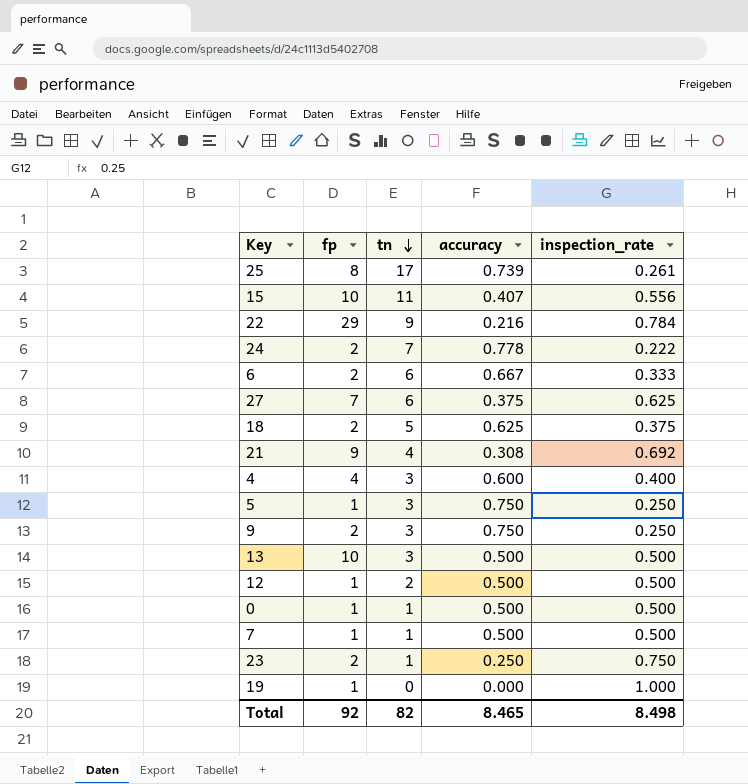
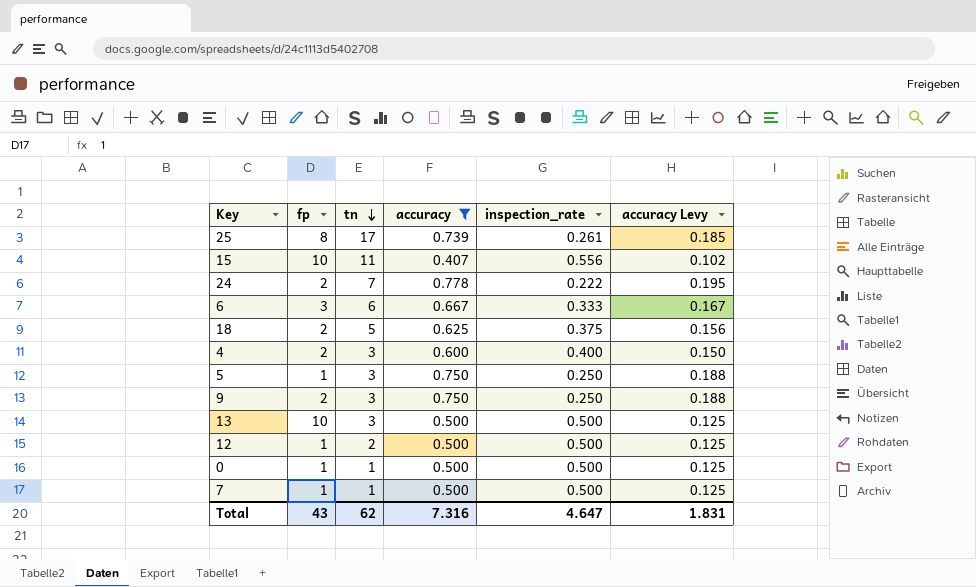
filter: none -> accuracy >= 0.407
column accuracy Levy | formula: none -> [accuracy] * 0.25
6 | fp: 2 -> 3
4 | fp: 4 -> 2
Total | fp: 92 -> 43
Total | tn: 82 -> 62
Total | accuracy: 8.465 -> 7.316
Total | inspection_rate: 8.498 -> 4.647

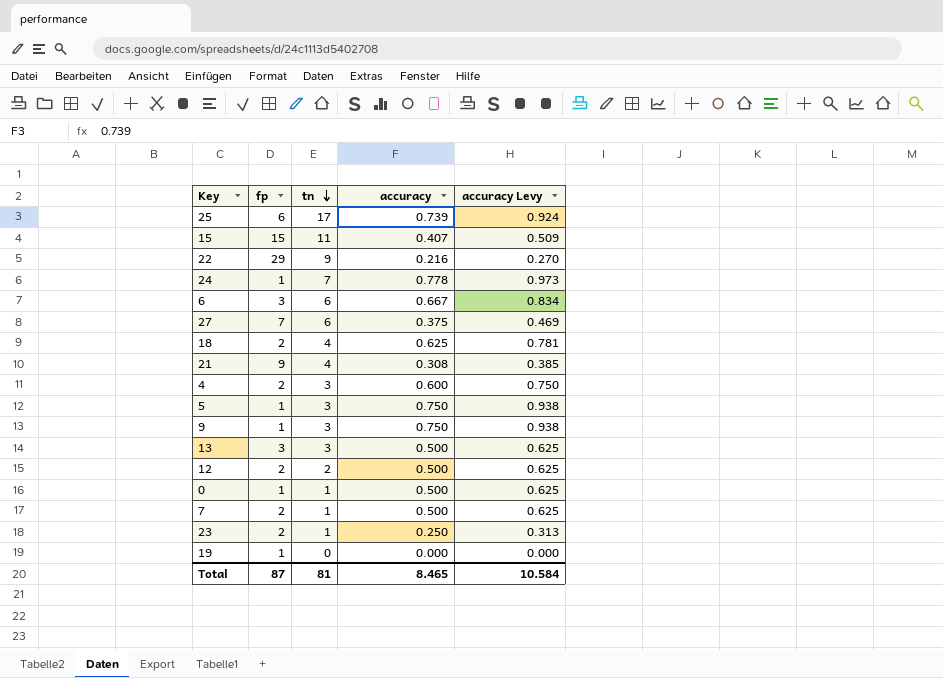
filter: accuracy >= 0.407 -> none
column inspection_rate | position: 5 -> none
column accuracy Levy | formula: [accuracy] * 0.25 -> [accuracy] * 1.25
25 | fp: 8 -> 6
15 | fp: 10 -> 15
24 | fp: 2 -> 1
18 | tn: 5 -> 4
9 | fp: 2 -> 1
13 | fp: 10 -> 3
12 | fp: 1 -> 2
7 | fp: 1 -> 2
Total | fp: 43 -> 87
Total | tn: 62 -> 81
Total | accuracy: 7.316 -> 8.465
Total | accuracy Levy: 1.831 -> 10.584

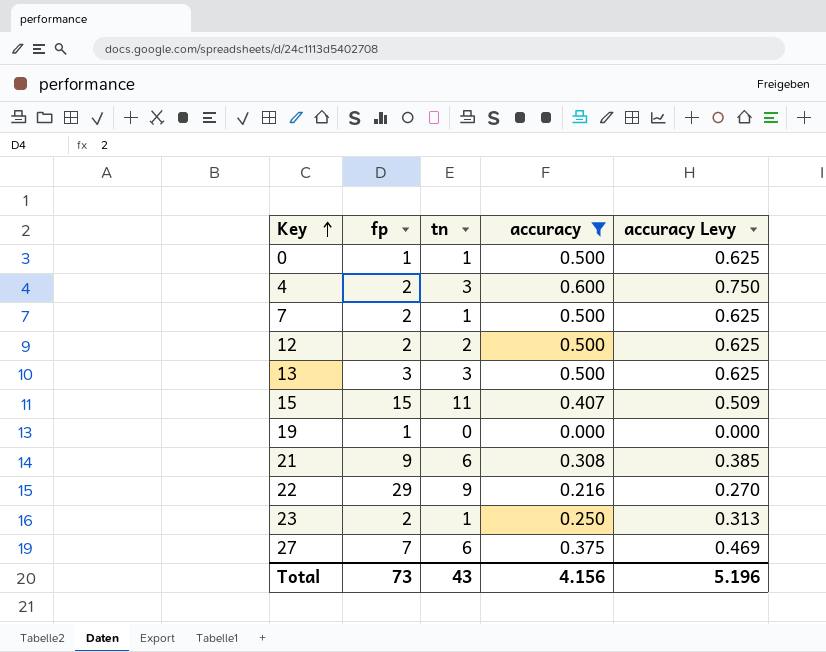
filter: none -> accuracy <= 0.600
row order: tn descending -> Key ascending
21 | tn: 4 -> 6
Total | fp: 87 -> 73
Total | tn: 81 -> 43
Total | accuracy: 8.465 -> 4.156
Total | accuracy Levy: 10.584 -> 5.196

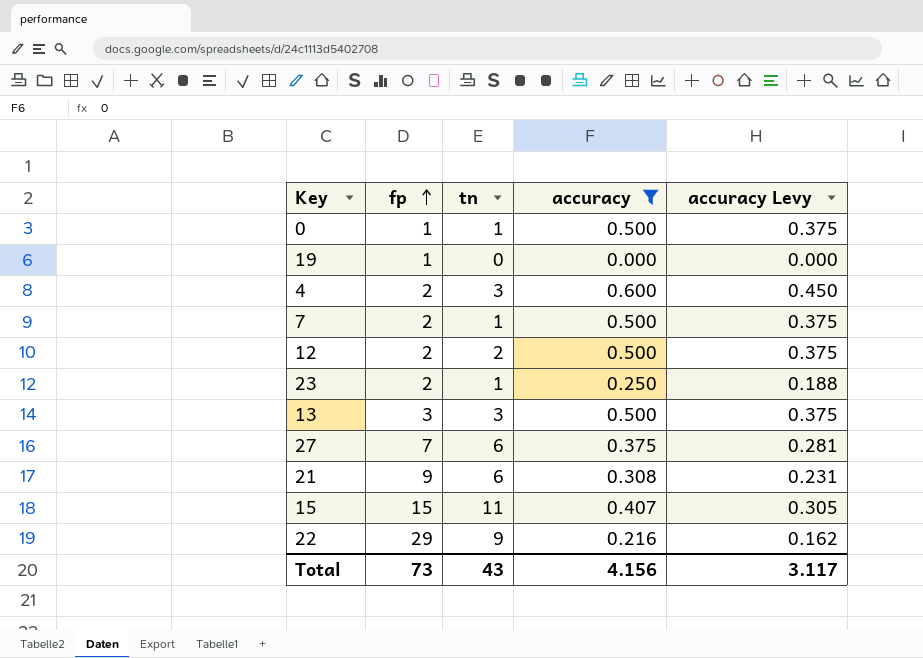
row order: Key ascending -> fp ascending
column accuracy Levy | formula: [accuracy] * 1.25 -> [accuracy] * 0.75
Total | accuracy Levy: 5.196 -> 3.117

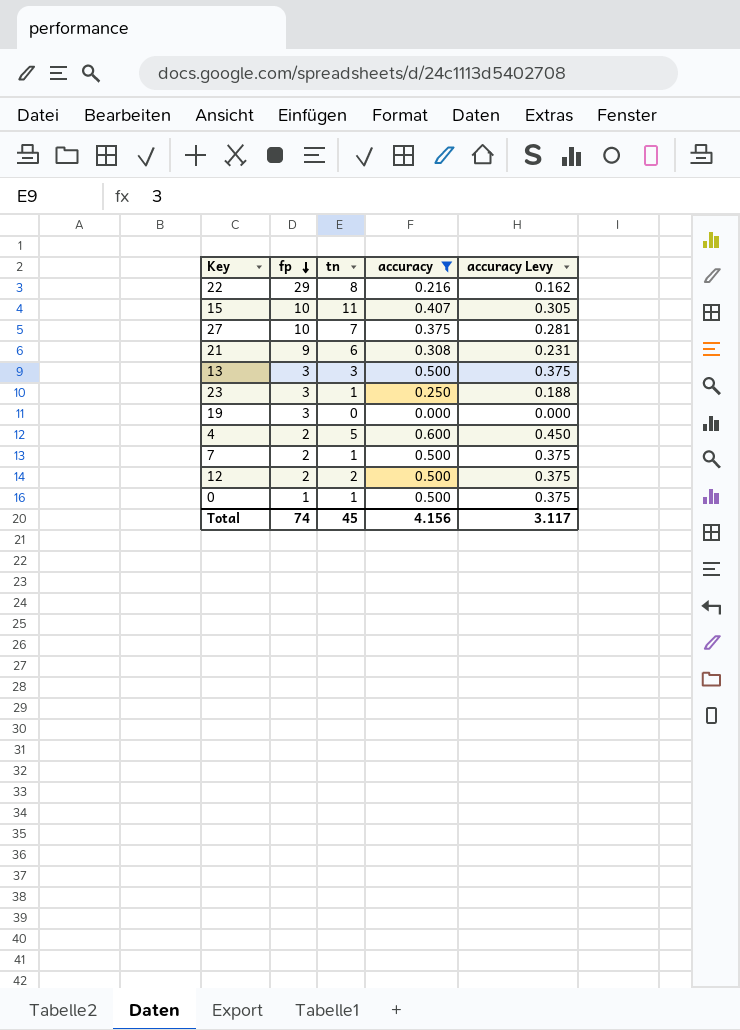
row order: fp ascending -> fp descending
22 | tn: 9 -> 8
15 | fp: 15 -> 10
27 | fp: 7 -> 10
27 | tn: 6 -> 7
23 | fp: 2 -> 3
19 | fp: 1 -> 3
4 | tn: 3 -> 5
Total | fp: 73 -> 74
Total | tn: 43 -> 45

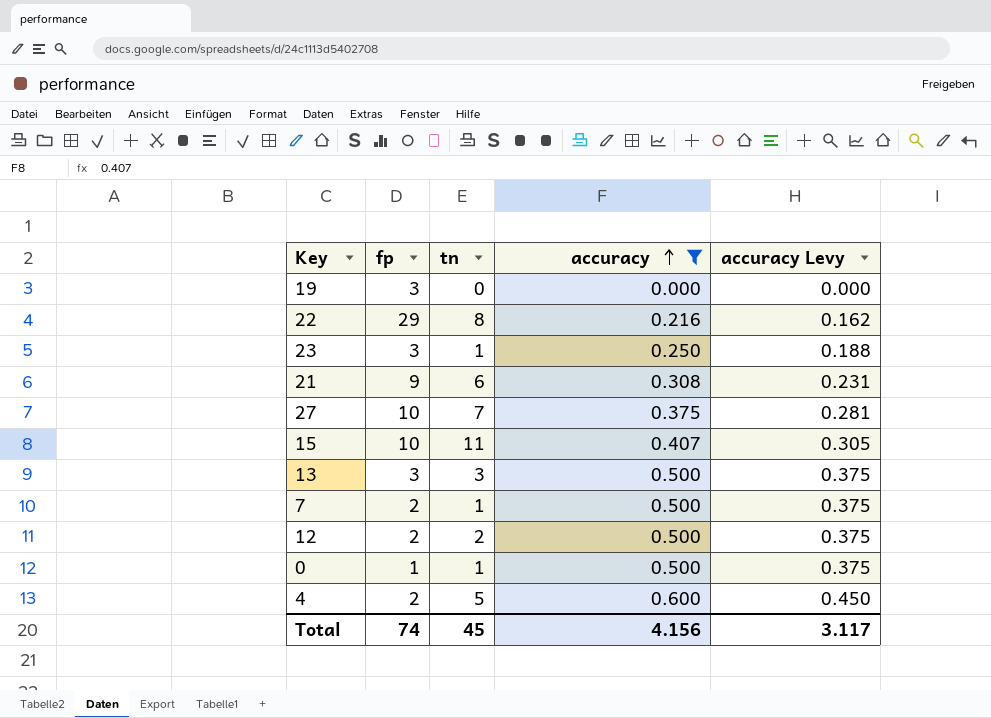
row order: fp descending -> accuracy ascending

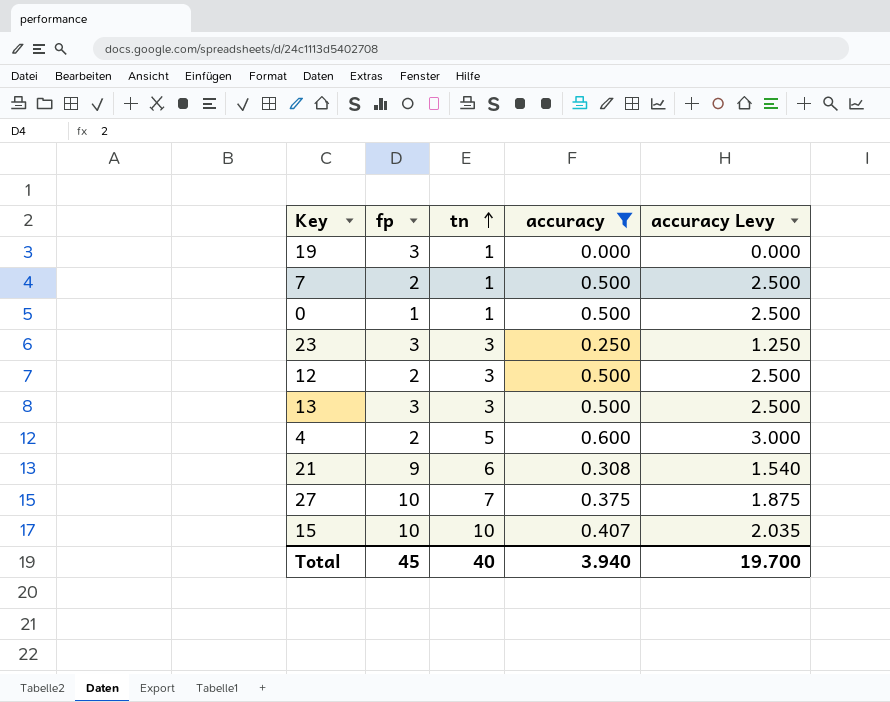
row order: accuracy ascending -> tn ascending
column accuracy Levy | formula: [accuracy] * 0.75 -> [accuracy] * 5
row 22: 29 | 8 | 0.216 | 0.162 -> none
19 | tn: 0 -> 1
23 | tn: 1 -> 3
12 | tn: 2 -> 3
15 | tn: 11 -> 10
Total | fp: 74 -> 45
Total | tn: 45 -> 40
Total | accuracy: 4.156 -> 3.940
Total | accuracy Levy: 3.117 -> 19.700

